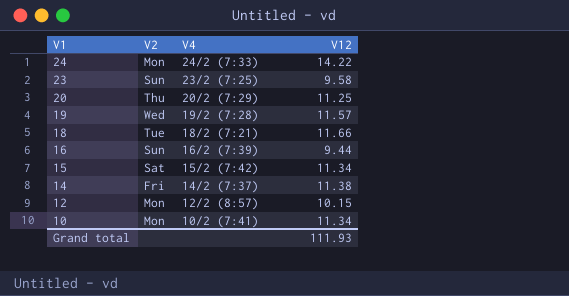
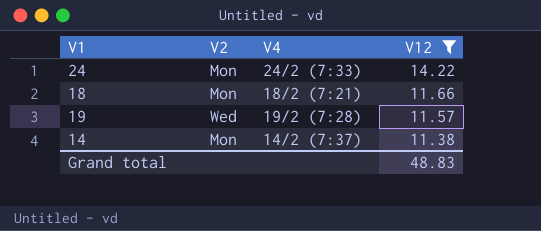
filter: none -> V12 >= 11.38
row order: V1 descending -> V12 descending
18 | V2: Tue -> Mon
14 | V2: Fri -> Mon
Grand total | V12: 111.93 -> 48.83

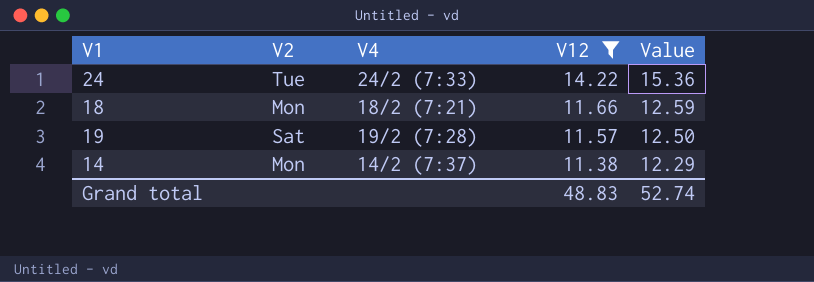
column Value | formula: none -> [V12] * 1.08
24 | V2: Mon -> Tue
19 | V2: Wed -> Sat

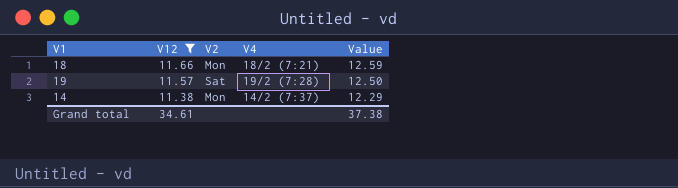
column V12 | position: 4 -> 2
row 24: Tue | 24/2 (7:33) | 14.22 | 15.36 -> none
Grand total | V12: 48.83 -> 34.61
Grand total | Value: 52.74 -> 37.38

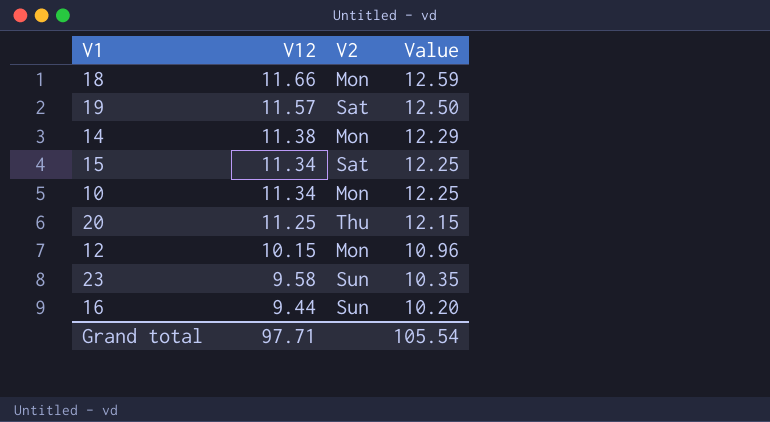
filter: V12 >= 11.38 -> none
column V4 | position: 4 -> none
Grand total | V12: 34.61 -> 97.71
Grand total | Value: 37.38 -> 105.54

